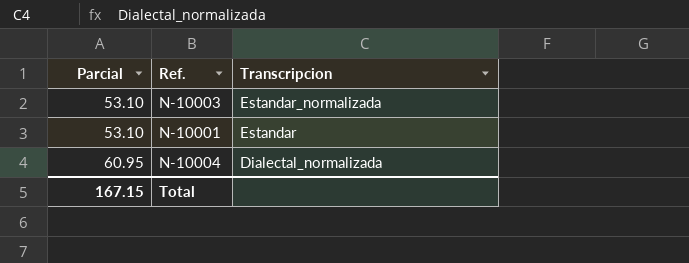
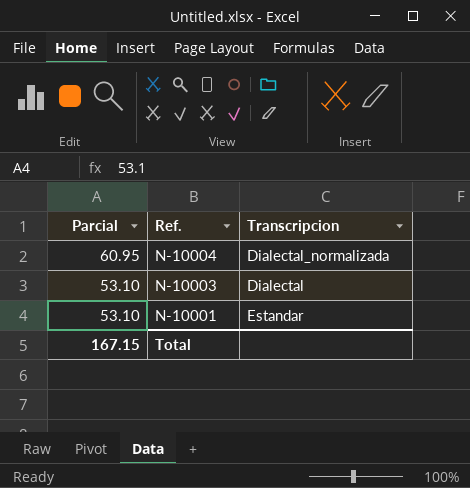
row order: Parcial ascending -> Parcial descending
N-10003 | Transcripcion: Estandar_normalizada -> Dialectal

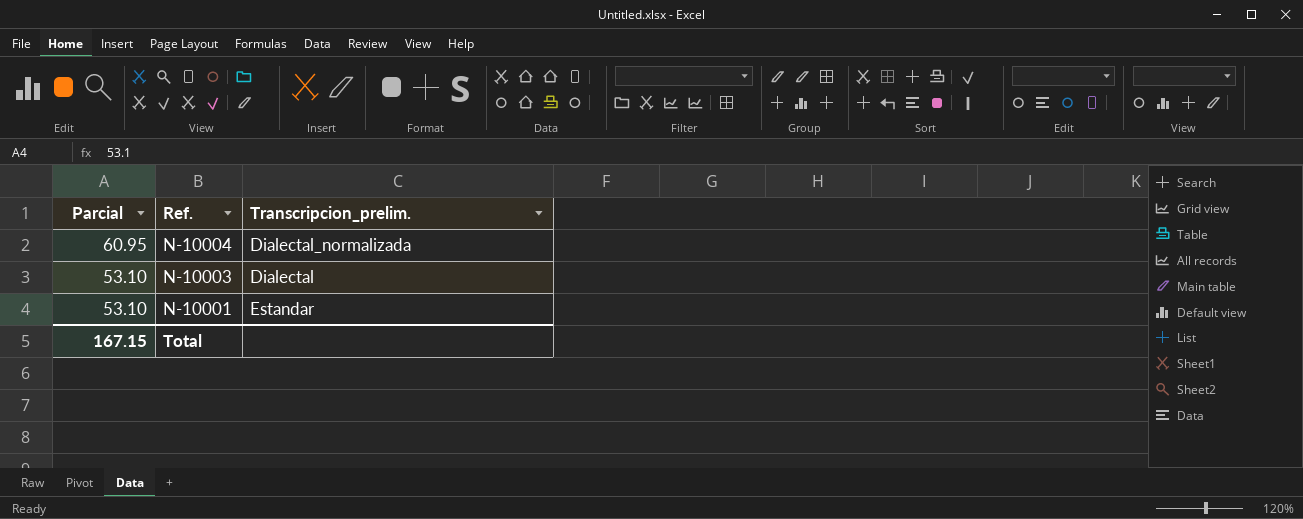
column name: Transcripcion -> Transcripcion_prelim.

